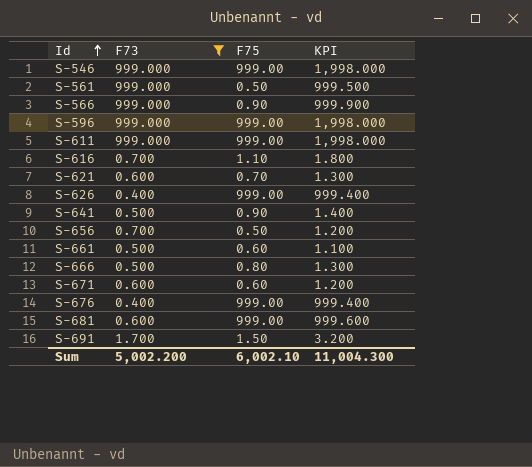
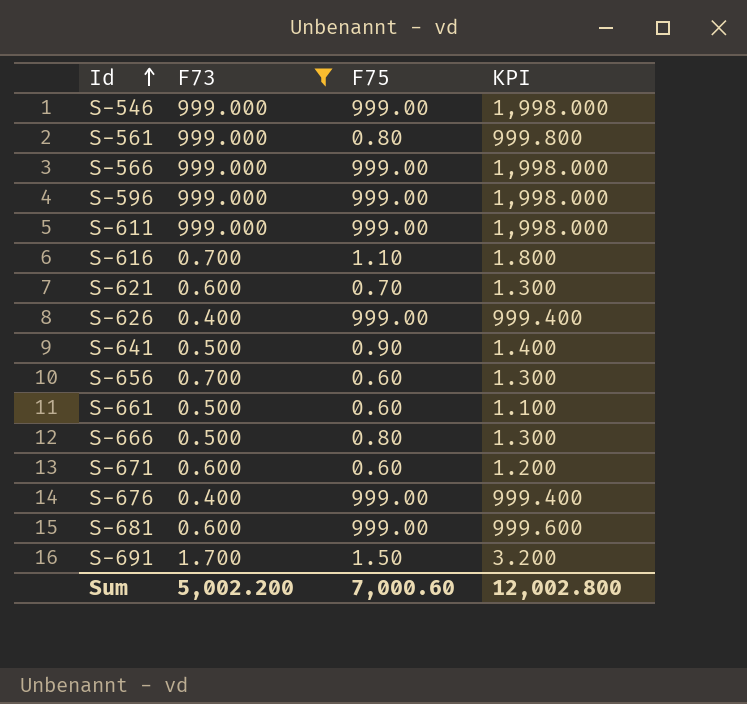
S-561 | F75: 0.50 -> 0.80
S-561 | KPI: 999.500 -> 999.800
S-566 | F75: 0.90 -> 999.00
S-566 | KPI: 999.900 -> 1,998.000
S-656 | F75: 0.50 -> 0.60
S-656 | KPI: 1.200 -> 1.300
Sum | F75: 6,002.10 -> 7,000.60
Sum | KPI: 11,004.300 -> 12,002.800

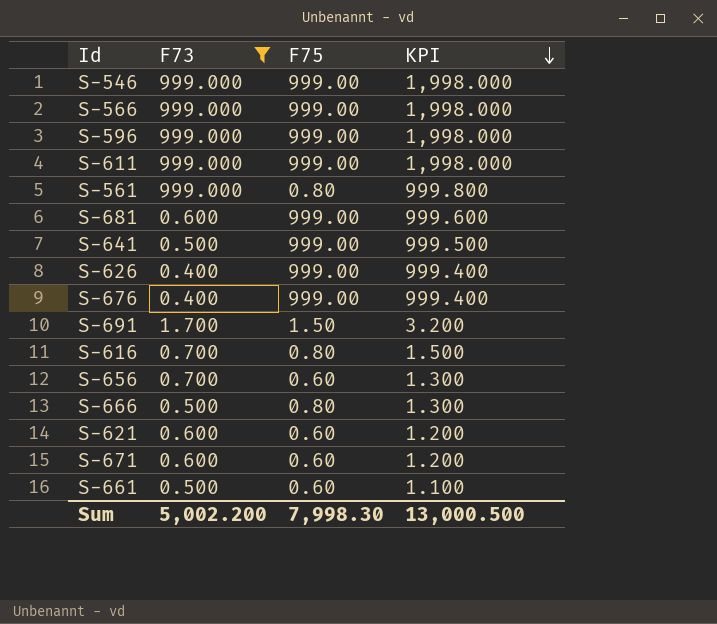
row order: Id ascending -> KPI descending
S-641 | F75: 0.90 -> 999.00
S-641 | KPI: 1.400 -> 999.500
S-616 | F75: 1.10 -> 0.80
S-616 | KPI: 1.800 -> 1.500
S-621 | F75: 0.70 -> 0.60
S-621 | KPI: 1.300 -> 1.200
Sum | F75: 7,000.60 -> 7,998.30
Sum | KPI: 12,002.800 -> 13,000.500

